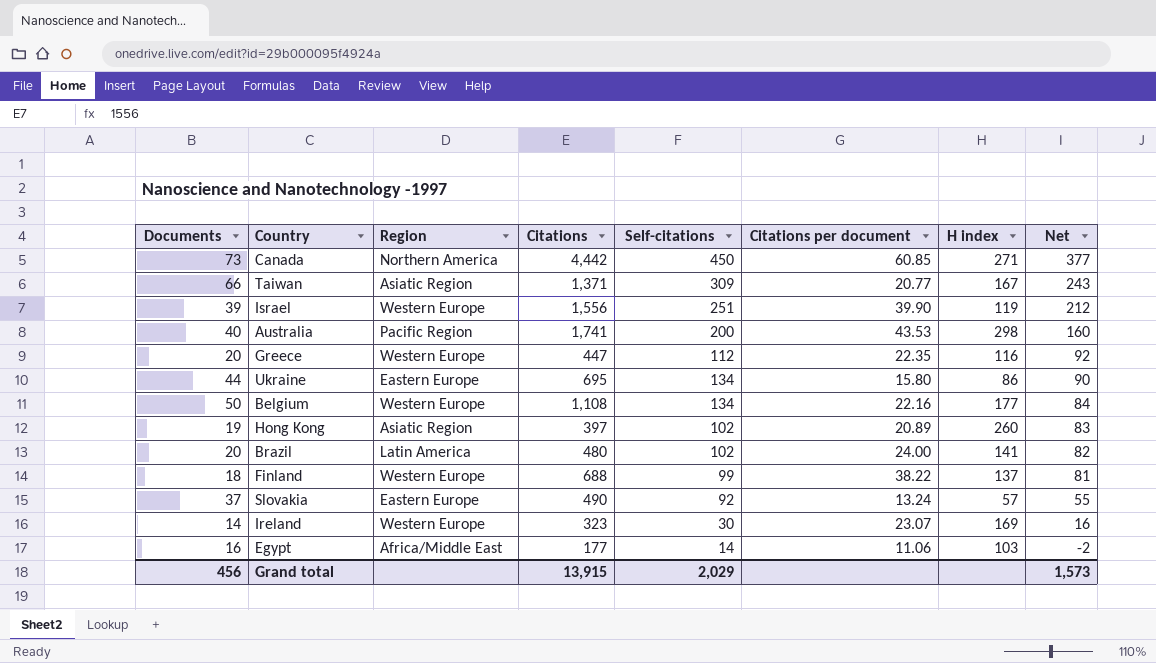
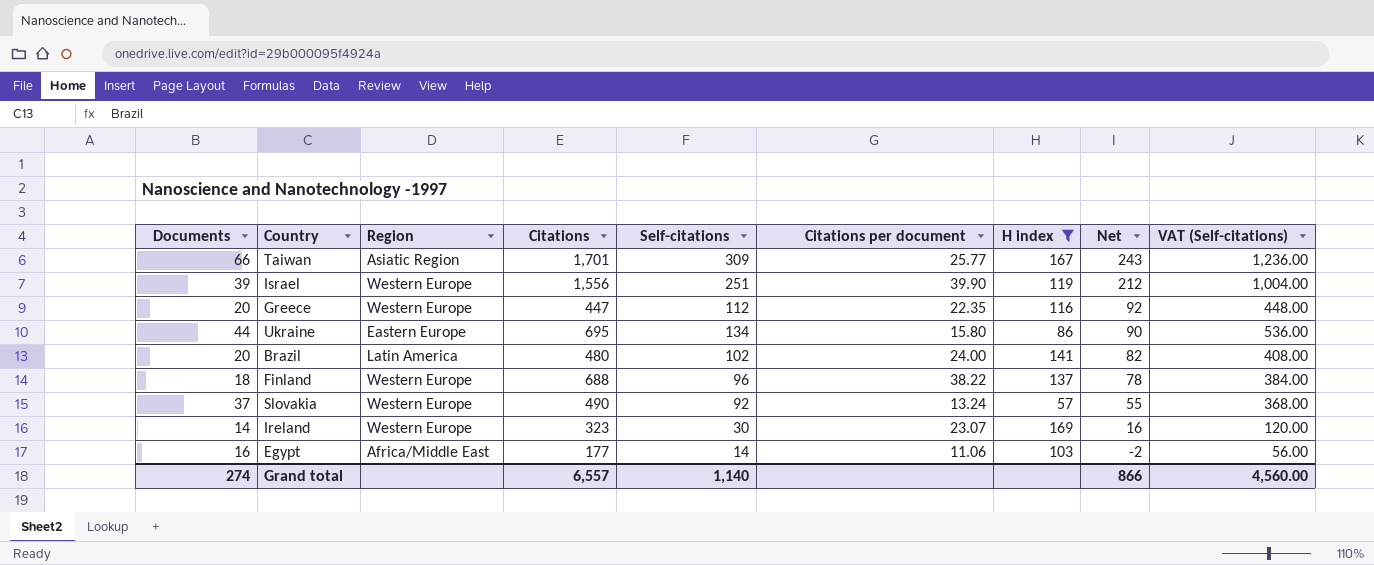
filter: none -> H index <= 169
column VAT (Self-citations) | formula: none -> [Self-citations] * 4
Taiwan | Citations: 1,371 -> 1,701
Taiwan | Citations per document: 20.77 -> 25.77
Finland | Self-citations: 99 -> 96
Finland | Net: 81 -> 78
Slovakia | Region: Eastern Europe -> Western Europe
Grand total | Documents: 456 -> 274
Grand total | Citations: 13,915 -> 6,557
Grand total | Self-citations: 2,029 -> 1,140
Grand total | Net: 1,573 -> 866

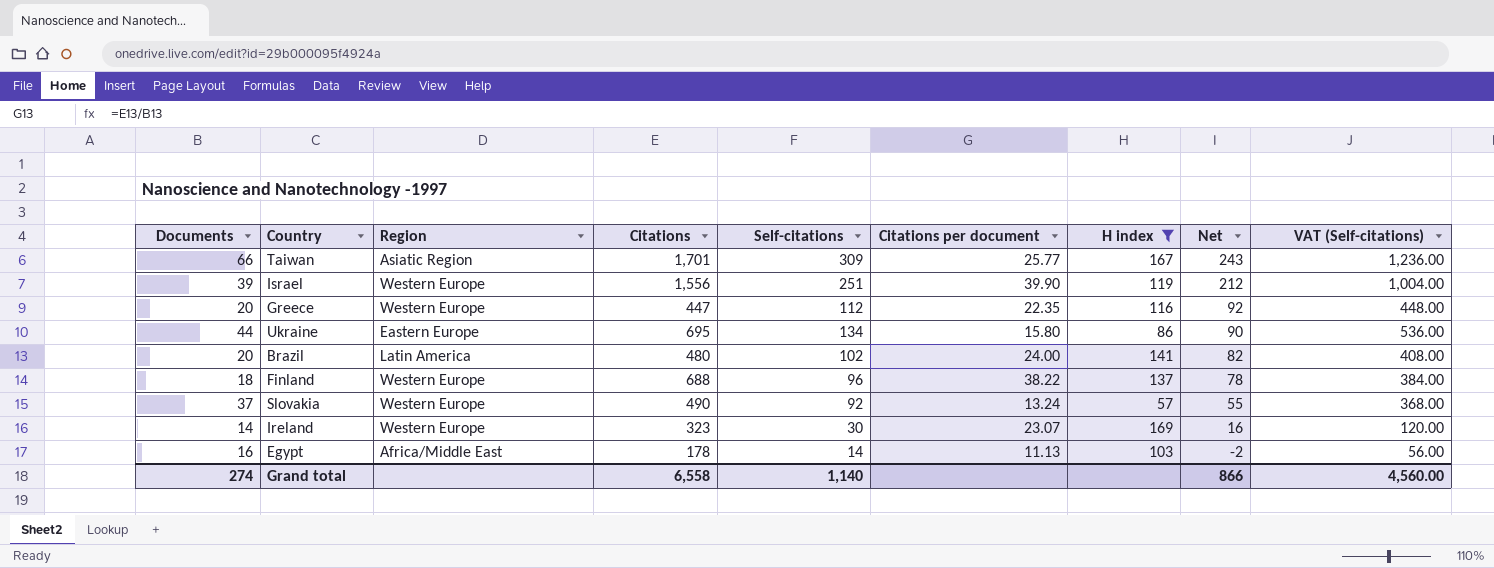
Egypt | Citations: 177 -> 178
Egypt | Citations per document: 11.06 -> 11.13
Grand total | Citations: 6,557 -> 6,558

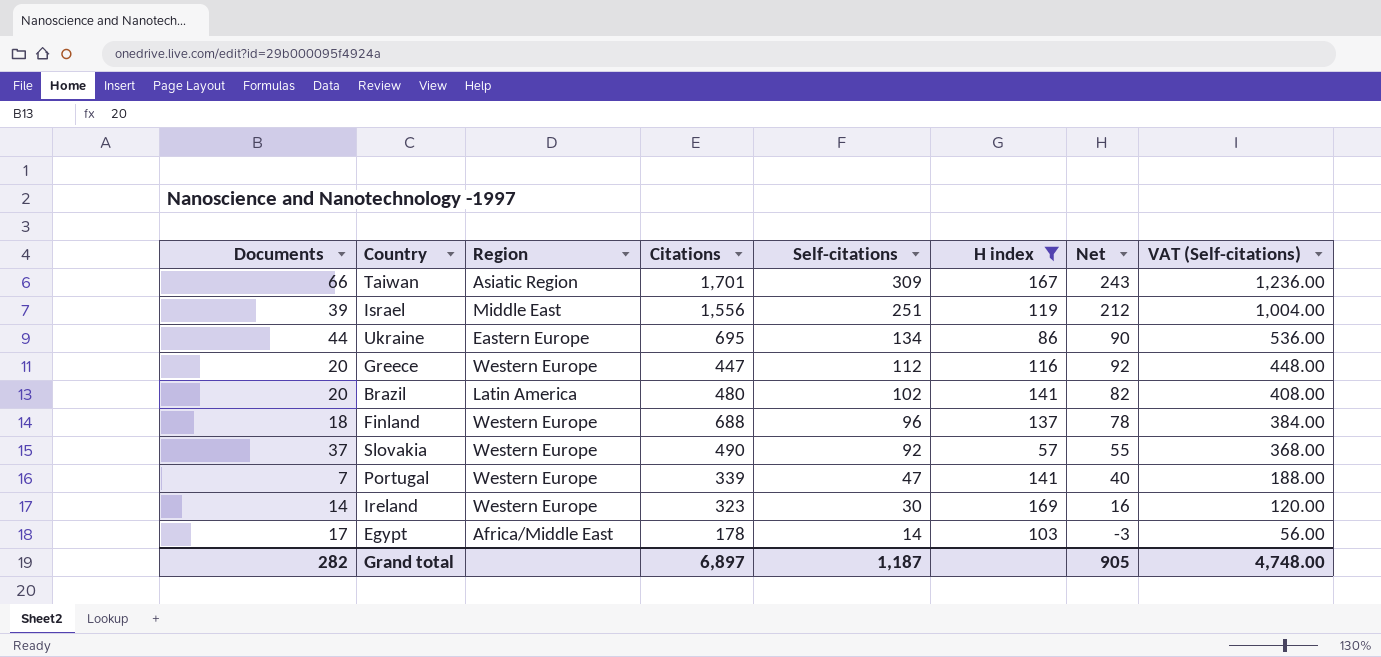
row order: Net descending -> Self-citations descending
column Citations per document | formula: [Citations] / [Documents] -> none
Israel | Region: Western Europe -> Middle East
row Portugal: none -> 7 | Western Europe | 339 | 47 | 141 | 40 | 188.00
Egypt | Documents: 16 -> 17
Egypt | Net: -2 -> -3
Grand total | Documents: 274 -> 282
Grand total | Citations: 6,558 -> 6,897
Grand total | Self-citations: 1,140 -> 1,187
Grand total | Net: 866 -> 905
Grand total | VAT (Self-citations): 4,560.00 -> 4,748.00

